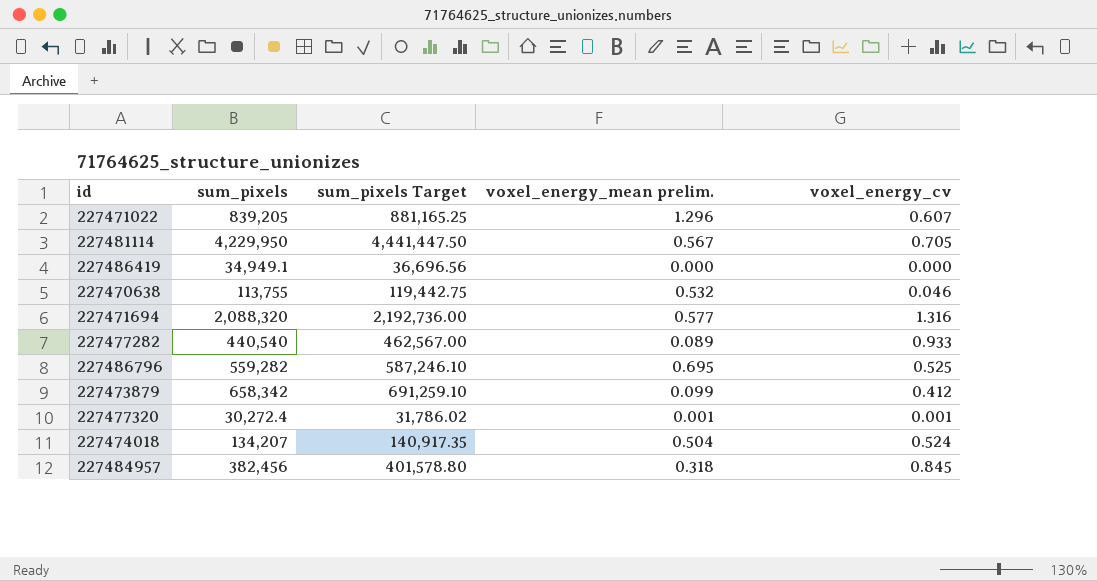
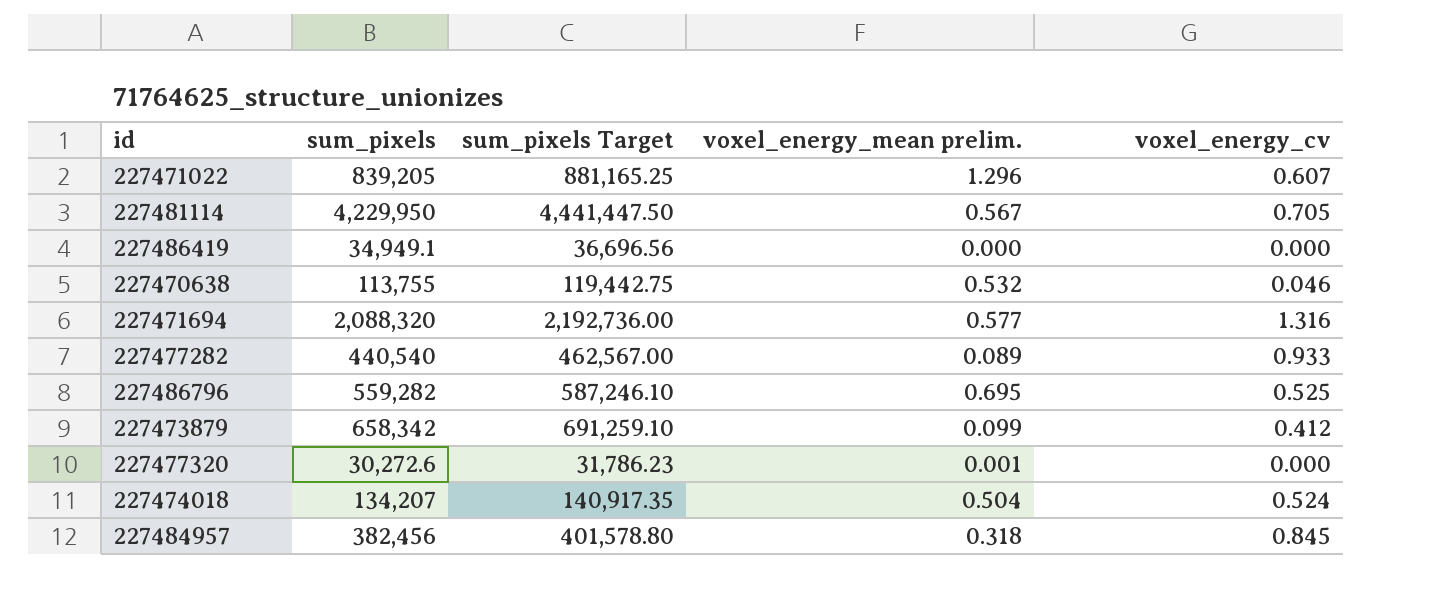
227477320 | sum_pixels: 30,272.4 -> 30,272.6
227477320 | sum_pixels Target: 31,786.02 -> 31,786.23
227477320 | voxel_energy_cv: 0.001 -> 0.000

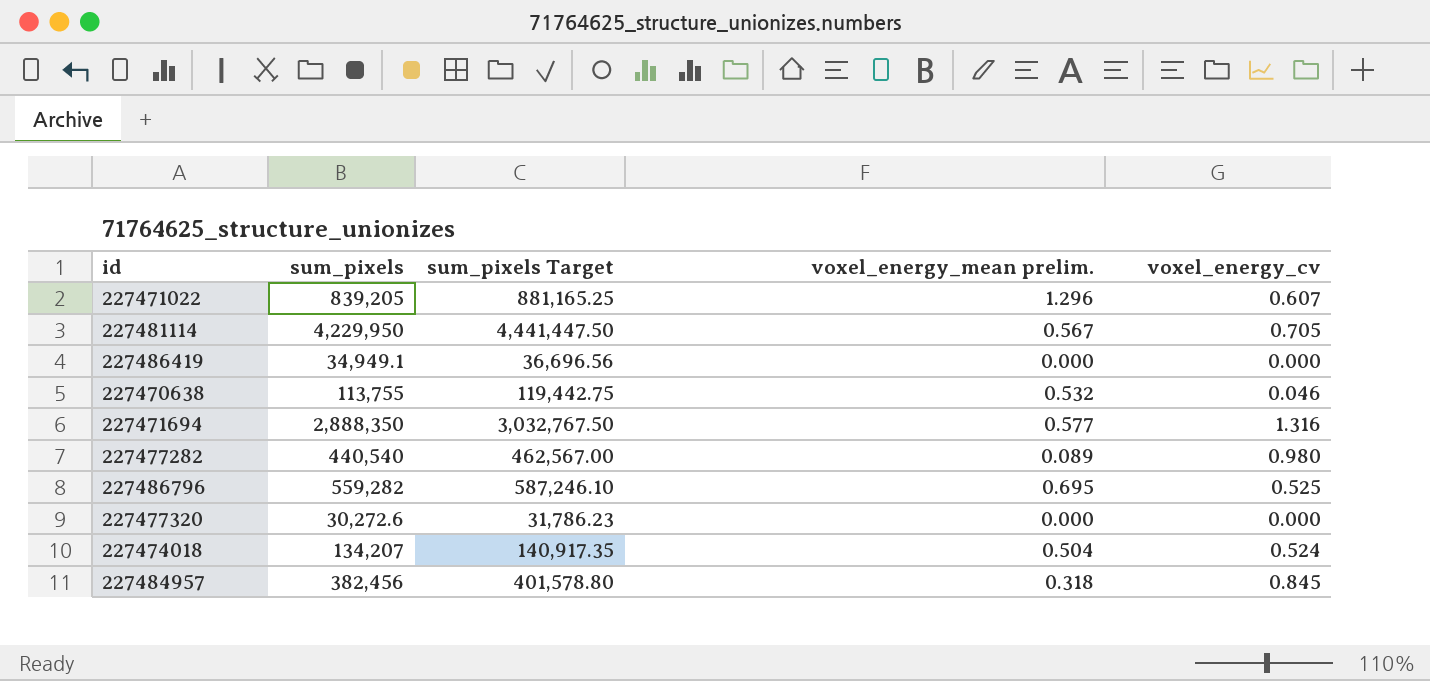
row 227473879: 658,342 | 691,259.10 | 0.099 | 0.412 -> none
227471694 | sum_pixels: 2,088,320 -> 2,888,350
227471694 | sum_pixels Target: 2,192,736.00 -> 3,032,767.50
227477282 | voxel_energy_cv: 0.933 -> 0.980
227477320 | voxel_energy_mean prelim.: 0.001 -> 0.000

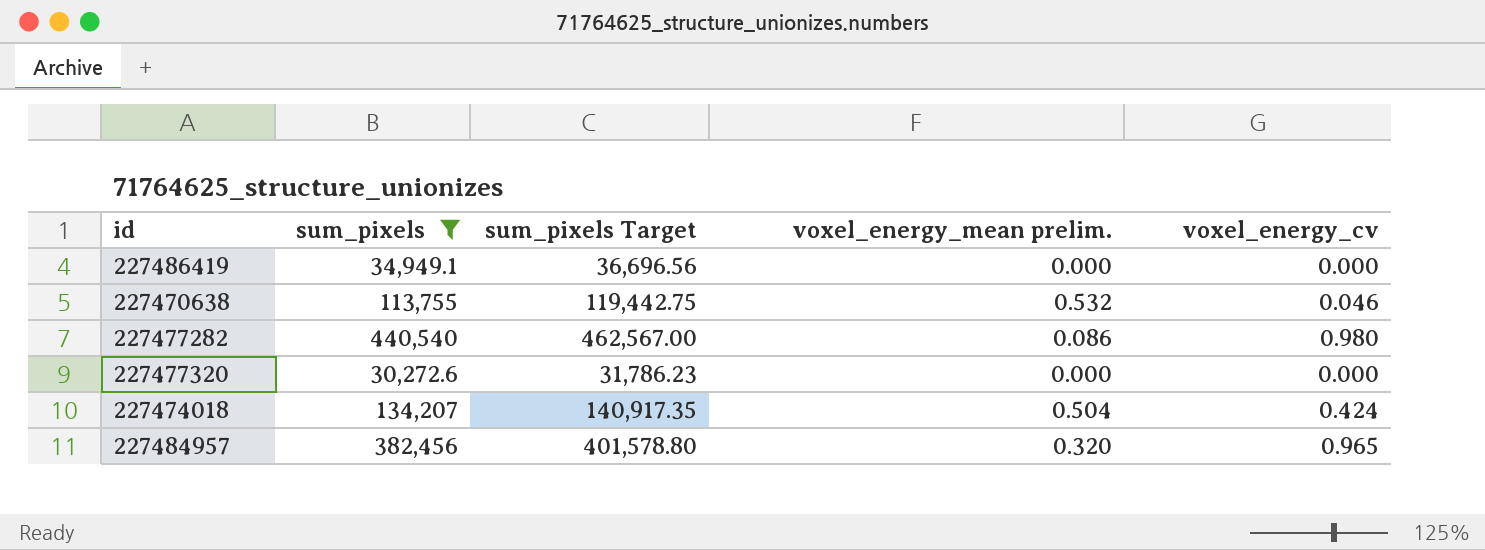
filter: none -> sum_pixels <= 440,540
227477282 | voxel_energy_mean prelim.: 0.089 -> 0.086
227474018 | voxel_energy_cv: 0.524 -> 0.424
227484957 | voxel_energy_mean prelim.: 0.318 -> 0.320
227484957 | voxel_energy_cv: 0.845 -> 0.965

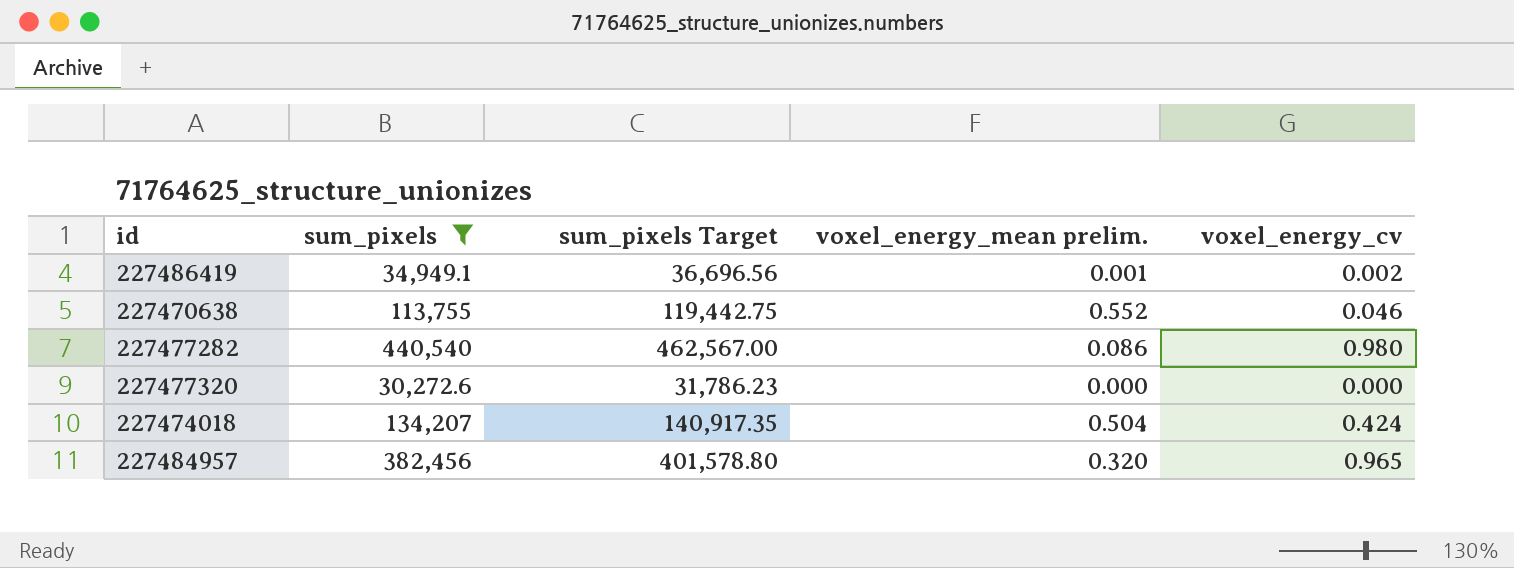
227486419 | voxel_energy_mean prelim.: 0.000 -> 0.001
227486419 | voxel_energy_cv: 0.000 -> 0.002
227470638 | voxel_energy_mean prelim.: 0.532 -> 0.552

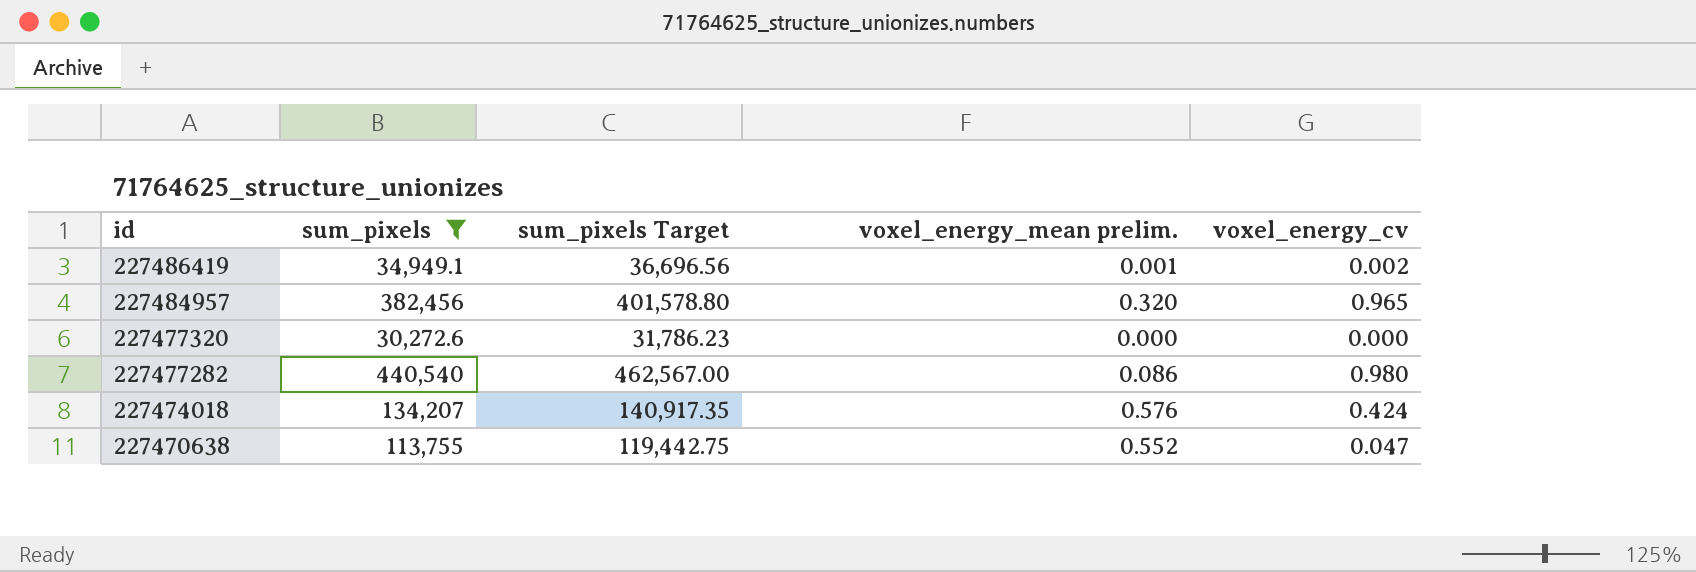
row order: none -> id descending
227474018 | voxel_energy_mean prelim.: 0.504 -> 0.576
227470638 | voxel_energy_cv: 0.046 -> 0.047

